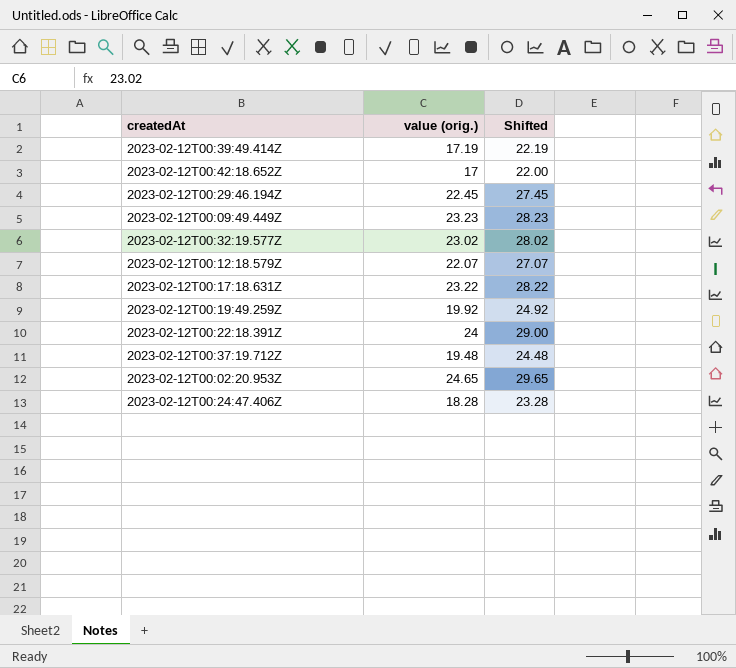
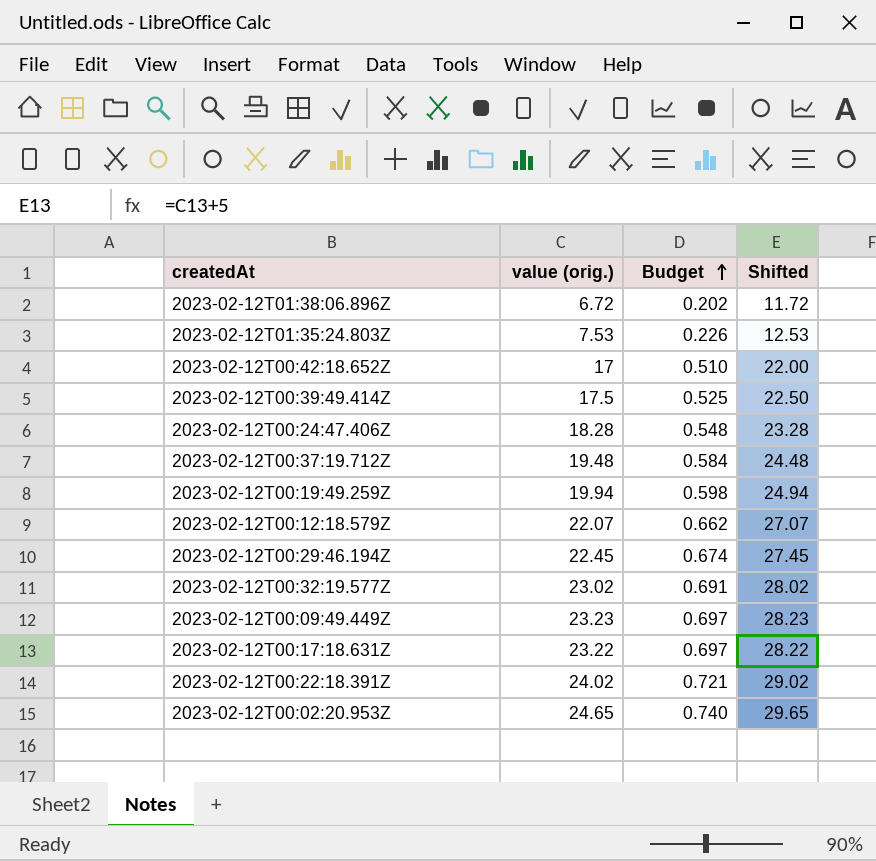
row order: none -> Budget ascending
column Budget | formula: none -> [value (orig.)] * 0.03
row 2023-02-12T01:38:06.896Z: none -> 6.72 | 0.202 | 11.72
row 2023-02-12T01:35:24.803Z: none -> 7.53 | 0.226 | 12.53
2023-02-12T00:39:49.414Z | value (orig.): 17.19 -> 17.5
2023-02-12T00:39:49.414Z | Shifted: 22.19 -> 22.50
2023-02-12T00:19:49.259Z | value (orig.): 19.92 -> 19.94
2023-02-12T00:19:49.259Z | Shifted: 24.92 -> 24.94
2023-02-12T00:22:18.391Z | value (orig.): 24 -> 24.02
2023-02-12T00:22:18.391Z | Shifted: 29.00 -> 29.02

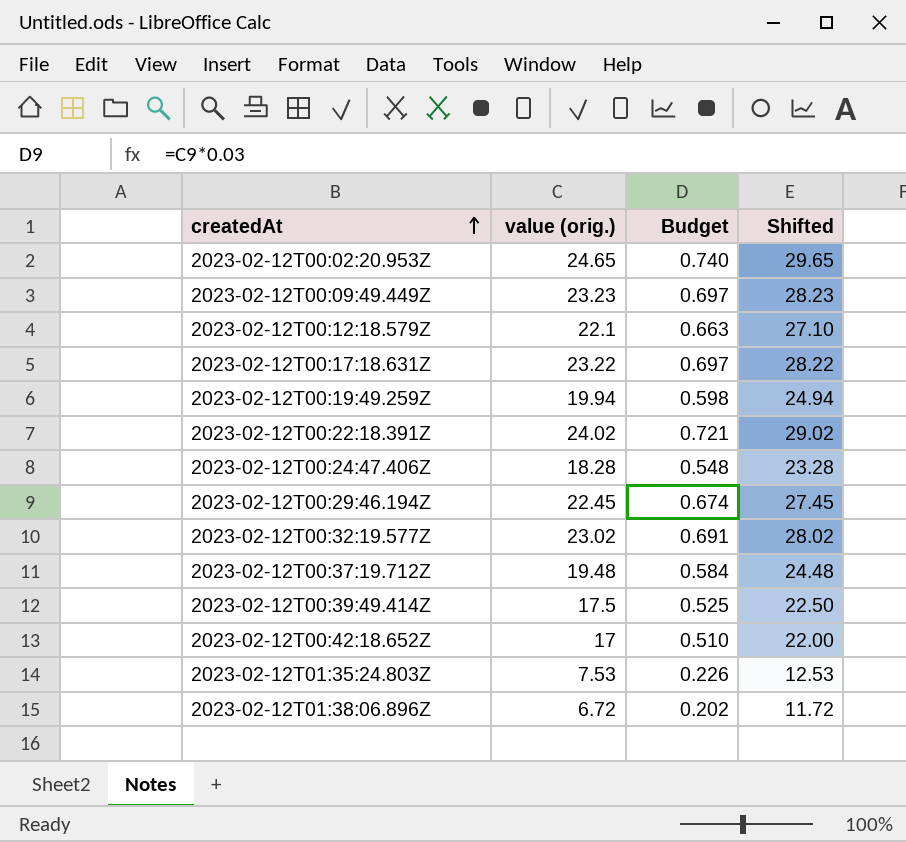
row order: Budget ascending -> createdAt ascending
2023-02-12T00:12:18.579Z | value (orig.): 22.07 -> 22.1
2023-02-12T00:12:18.579Z | Budget: 0.662 -> 0.663
2023-02-12T00:12:18.579Z | Shifted: 27.07 -> 27.10

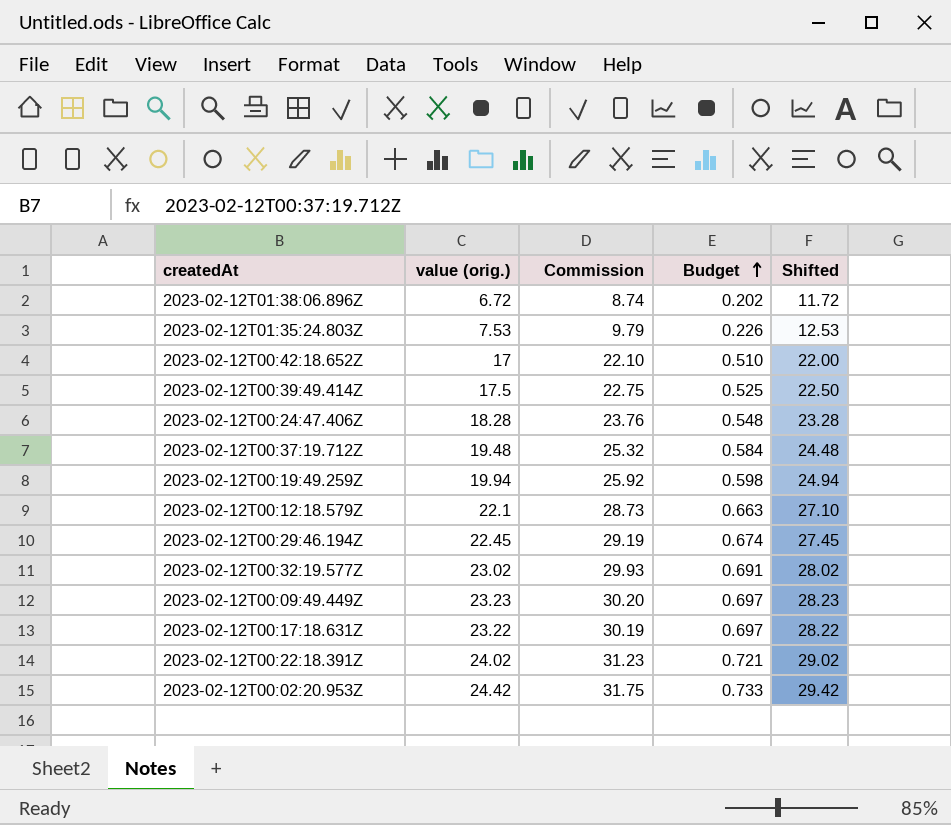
row order: createdAt ascending -> Budget ascending
column Commission | formula: none -> [value (orig.)] * 1.3
2023-02-12T00:02:20.953Z | value (orig.): 24.65 -> 24.42
2023-02-12T00:02:20.953Z | Budget: 0.740 -> 0.733
2023-02-12T00:02:20.953Z | Shifted: 29.65 -> 29.42

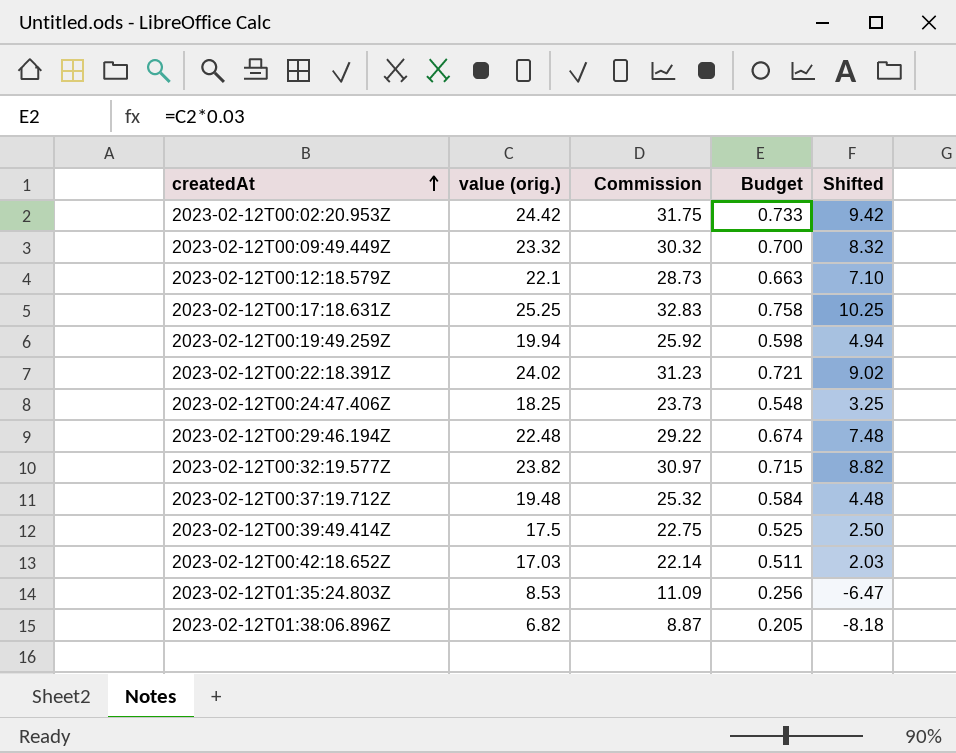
row order: Budget ascending -> createdAt ascending
column Shifted | formula: [value (orig.)] + 5 -> [value (orig.)] - 15
2023-02-12T00:09:49.449Z | value (orig.): 23.23 -> 23.32
2023-02-12T00:09:49.449Z | Commission: 30.20 -> 30.32
2023-02-12T00:09:49.449Z | Budget: 0.697 -> 0.700
2023-02-12T00:17:18.631Z | value (orig.): 23.22 -> 25.25
2023-02-12T00:17:18.631Z | Commission: 30.19 -> 32.83
2023-02-12T00:17:18.631Z | Budget: 0.697 -> 0.758
2023-02-12T00:24:47.406Z | value (orig.): 18.28 -> 18.25
2023-02-12T00:24:47.406Z | Commission: 23.76 -> 23.73
2023-02-12T00:29:46.194Z | value (orig.): 22.45 -> 22.48
2023-02-12T00:29:46.194Z | Commission: 29.19 -> 29.22
2023-02-12T00:32:19.577Z | value (orig.): 23.02 -> 23.82
2023-02-12T00:32:19.577Z | Commission: 29.93 -> 30.97
2023-02-12T00:32:19.577Z | Budget: 0.691 -> 0.715
2023-02-12T00:42:18.652Z | value (orig.): 17 -> 17.03
2023-02-12T00:42:18.652Z | Commission: 22.10 -> 22.14
2023-02-12T00:42:18.652Z | Budget: 0.510 -> 0.511
2023-02-12T01:35:24.803Z | value (orig.): 7.53 -> 8.53
2023-02-12T01:35:24.803Z | Commission: 9.79 -> 11.09
2023-02-12T01:35:24.803Z | Budget: 0.226 -> 0.256
2023-02-12T01:38:06.896Z | value (orig.): 6.72 -> 6.82
2023-02-12T01:38:06.896Z | Commission: 8.74 -> 8.87
2023-02-12T01:38:06.896Z | Budget: 0.202 -> 0.205

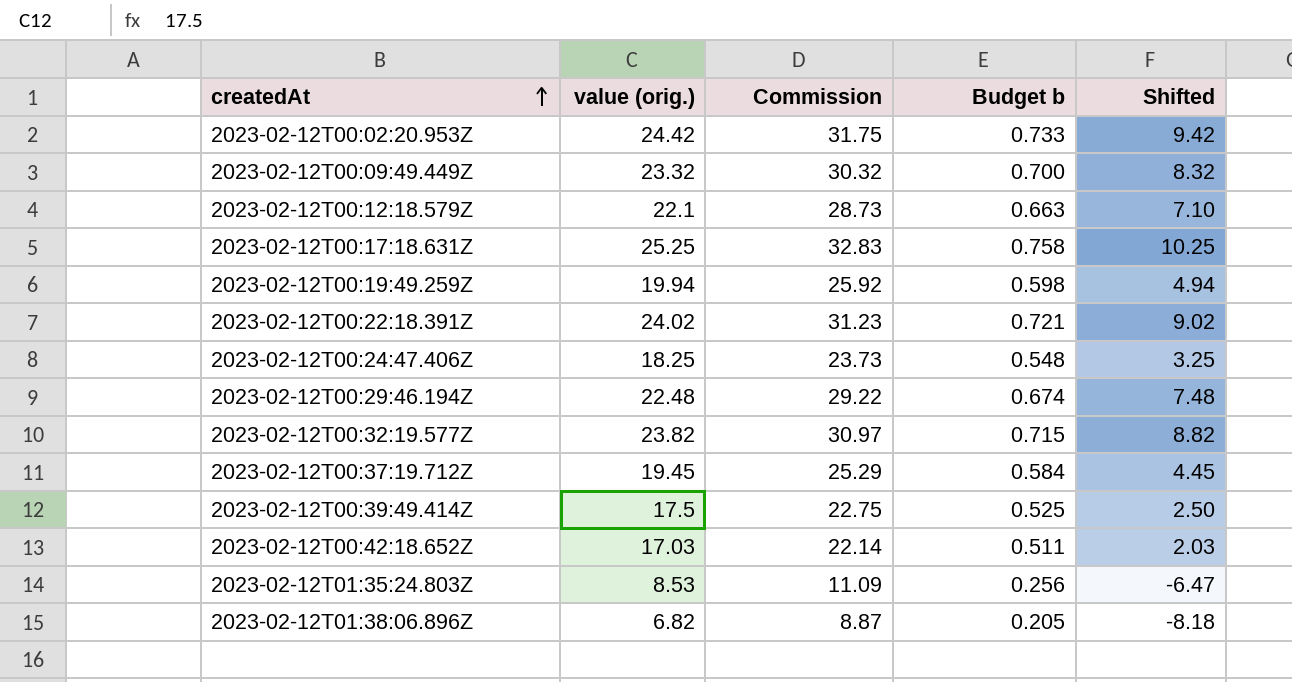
column name: Budget -> Budget b
2023-02-12T00:37:19.712Z | value (orig.): 19.48 -> 19.45
2023-02-12T00:37:19.712Z | Commission: 25.32 -> 25.29
2023-02-12T00:37:19.712Z | Shifted: 4.48 -> 4.45

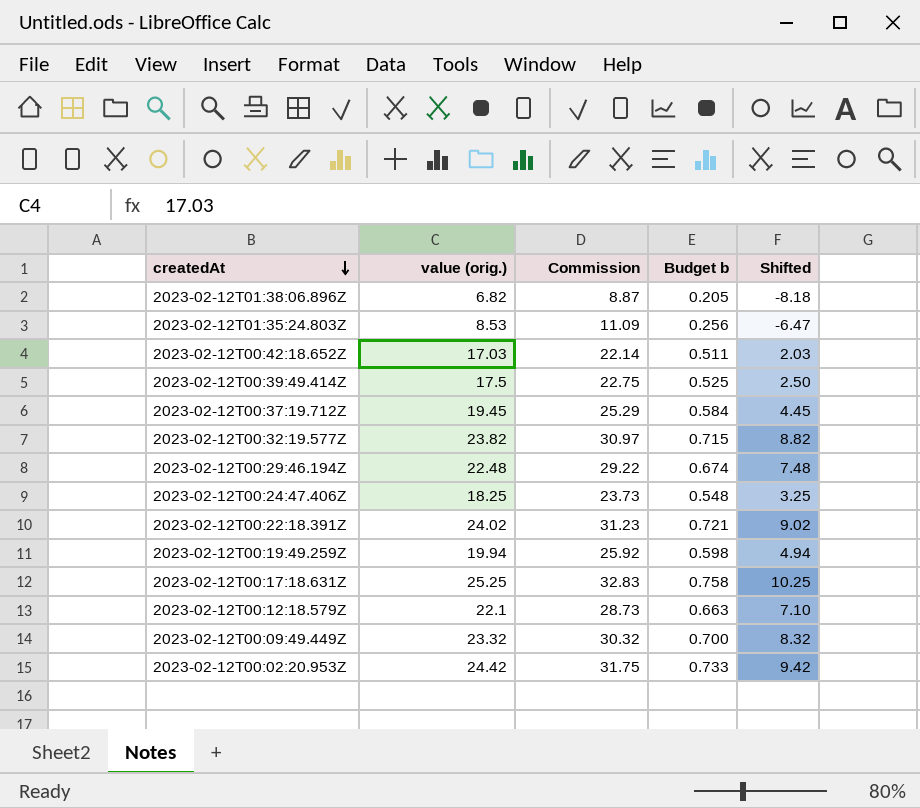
row order: createdAt ascending -> createdAt descending

